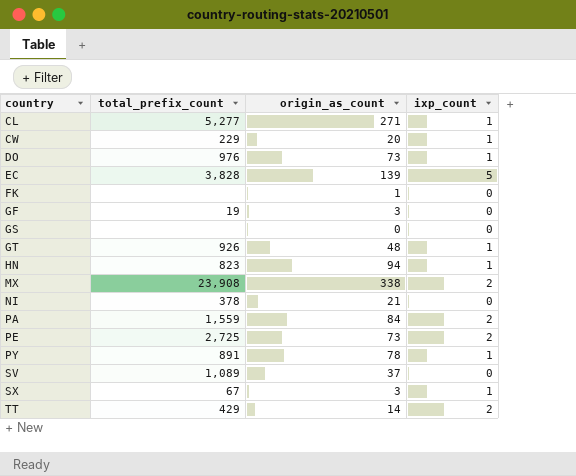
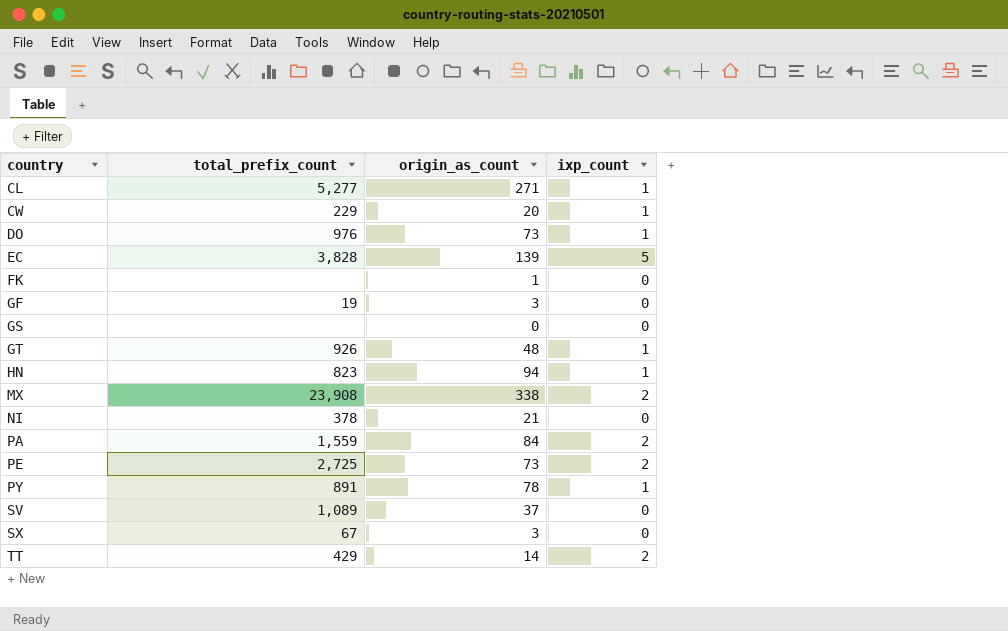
SX | ixp_count: 1 -> 0

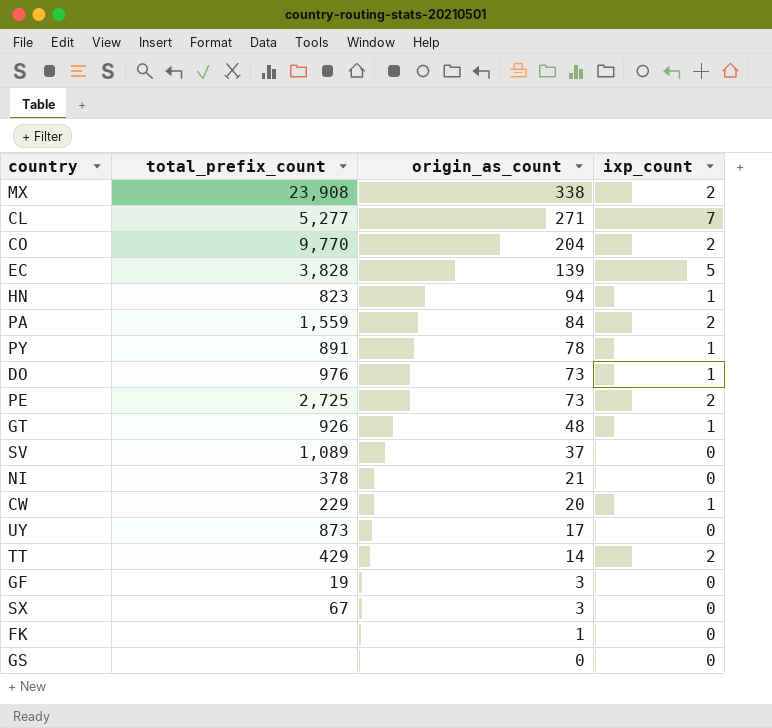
row order: country ascending -> origin_as_count descending
CL | ixp_count: 1 -> 7
row CO: none -> 9,770 | 204 | 2
row UY: none -> 873 | 17 | 0

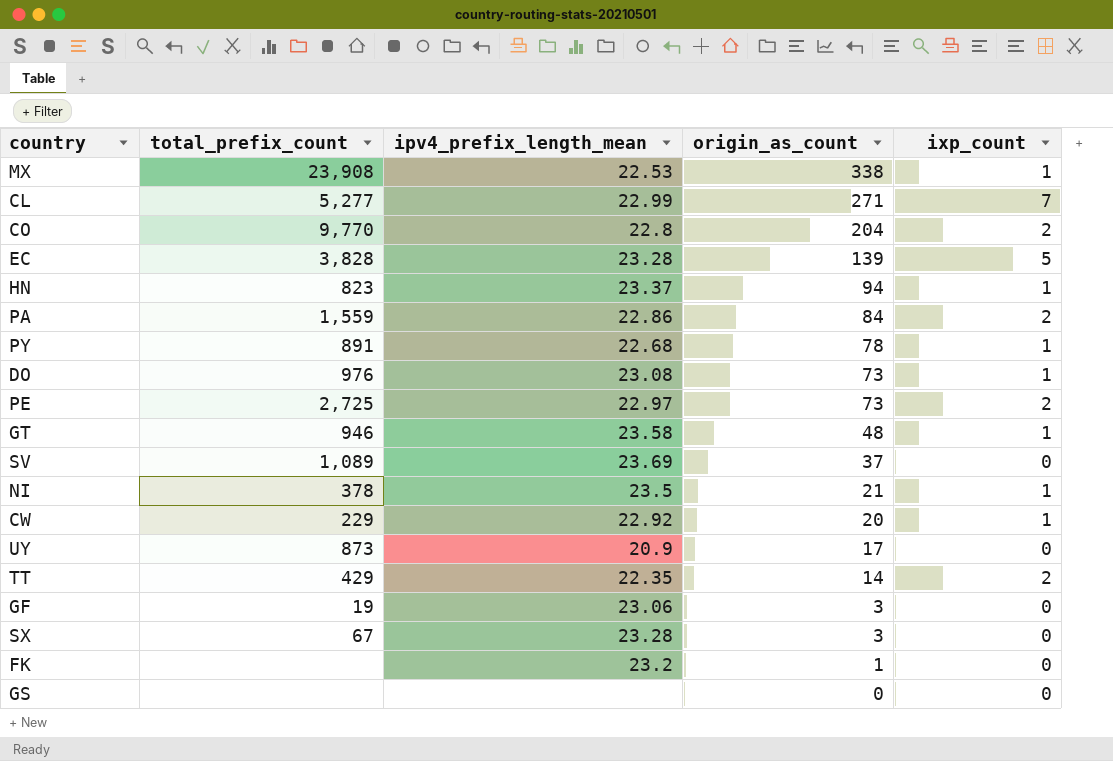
column ipv4_prefix_length_mean | position: none -> 3
MX | ixp_count: 2 -> 1
GT | total_prefix_count: 926 -> 946
NI | ixp_count: 0 -> 1

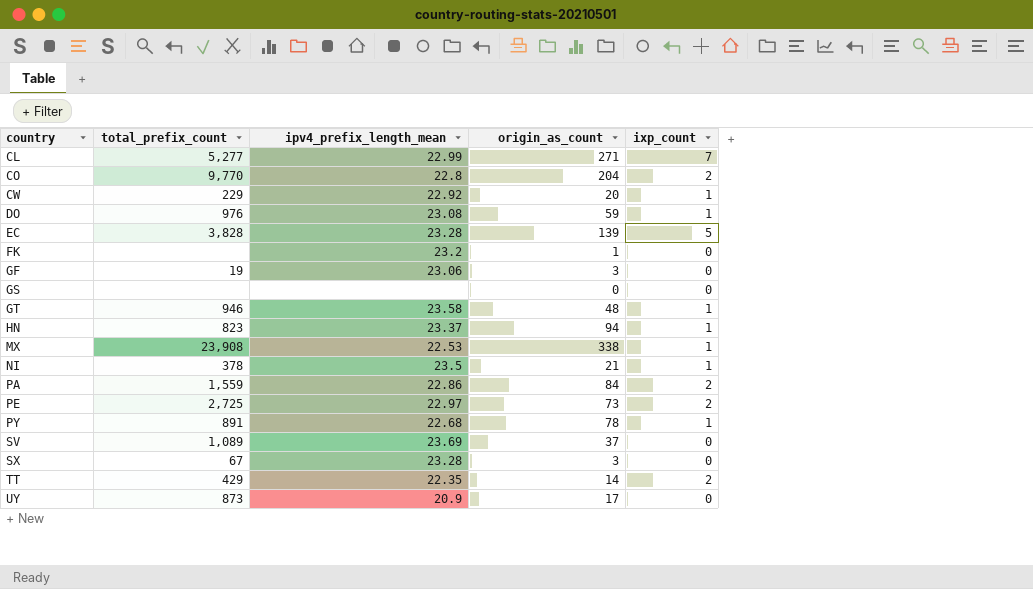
row order: origin_as_count descending -> country ascending
DO | origin_as_count: 73 -> 59

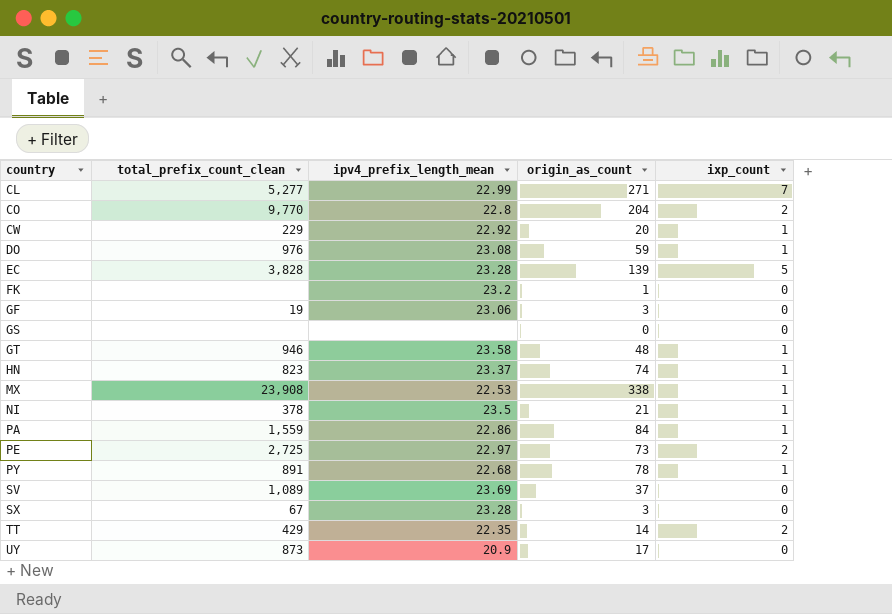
column name: total_prefix_count -> total_prefix_count_clean
HN | origin_as_count: 94 -> 74
PA | ixp_count: 2 -> 1

